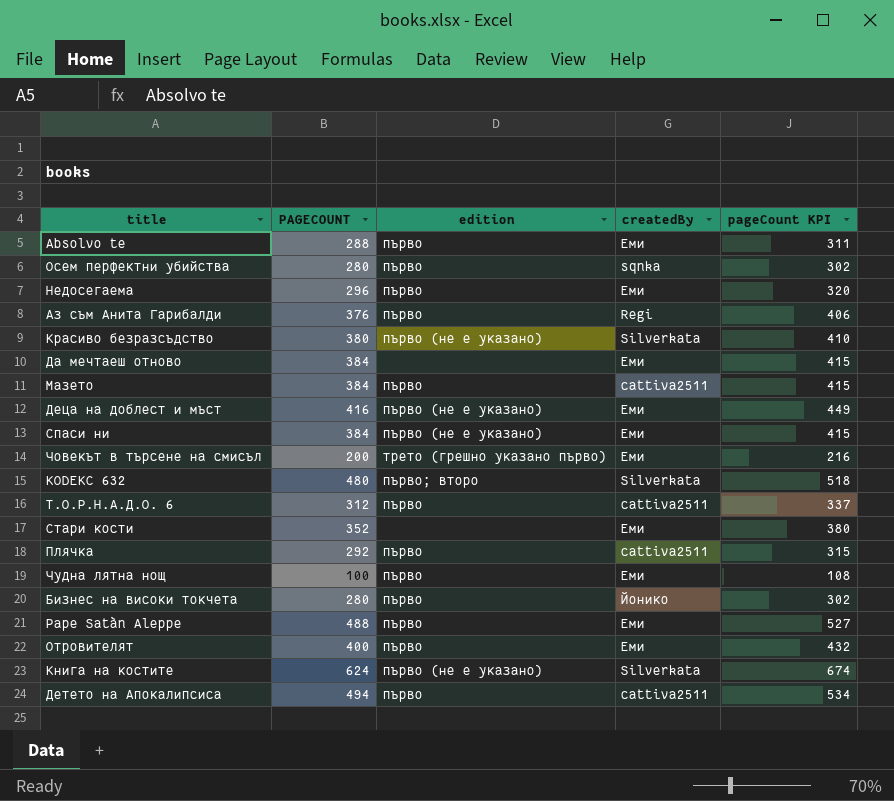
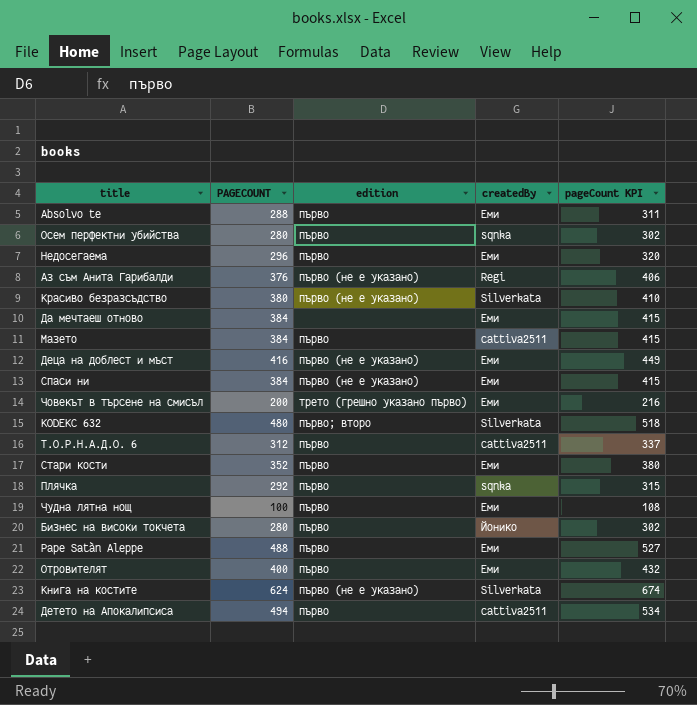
Аз съм Анита Гарибалди | edition: първо -> първо (не е указано)
Стари кости | edition: none -> първо
Плячка | createdBy: cattiva2511 -> sqnka

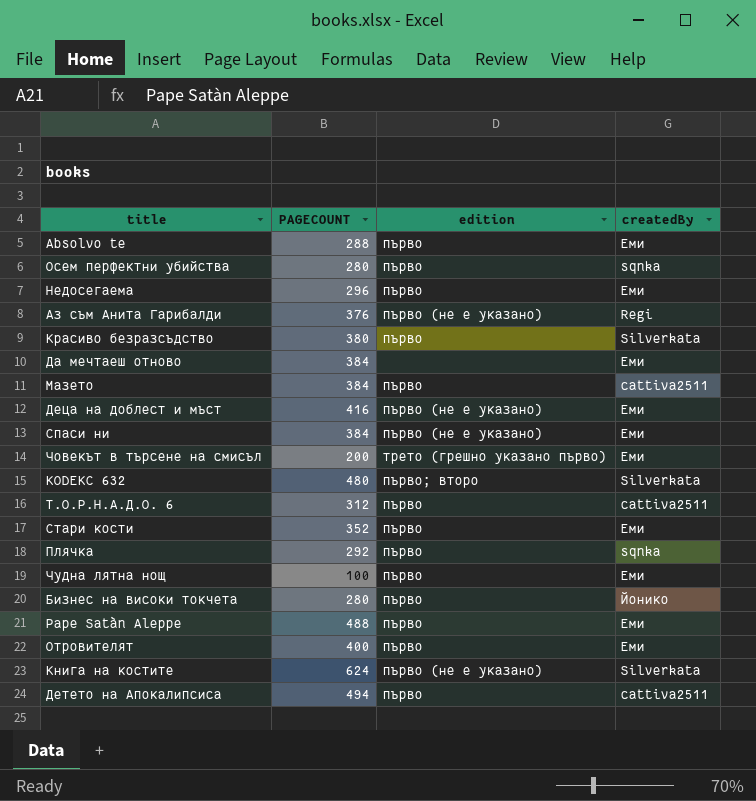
column pageCount KPI | formula: [PAGECOUNT] * 1.08 -> none
Красиво безразсъдство | edition: първо (не е указано) -> първо

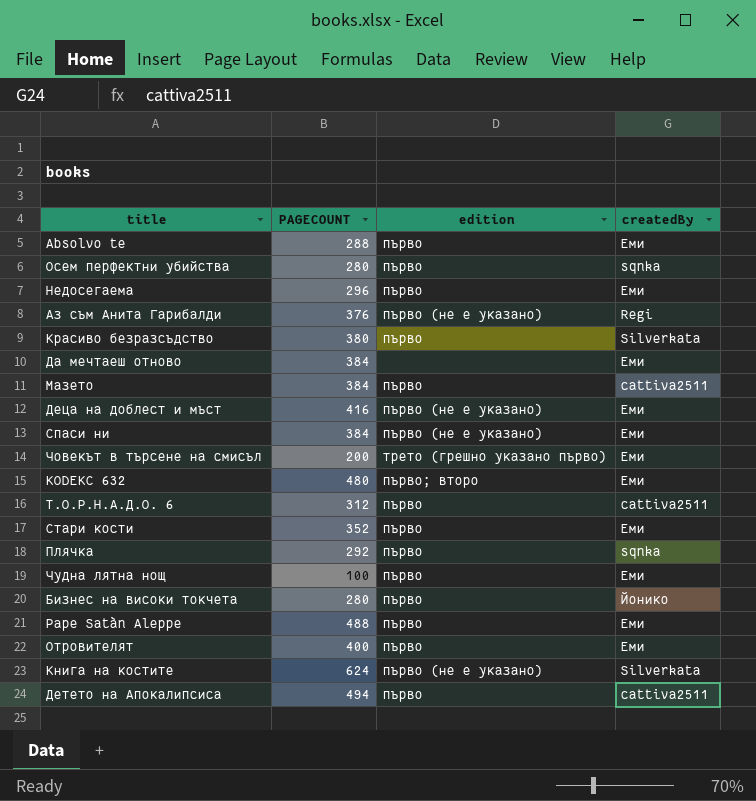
КОDЕКС 632 | createdBy: Silverkata -> Еми

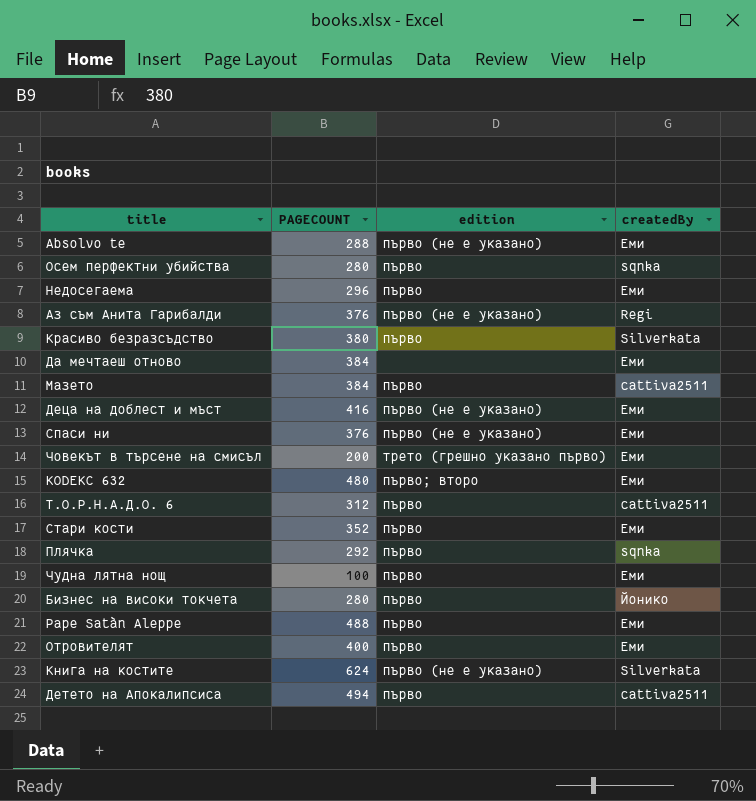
Absolvo te | edition: първо -> първо (не е указано)
Спаси ни | PAGECOUNT: 384 -> 376

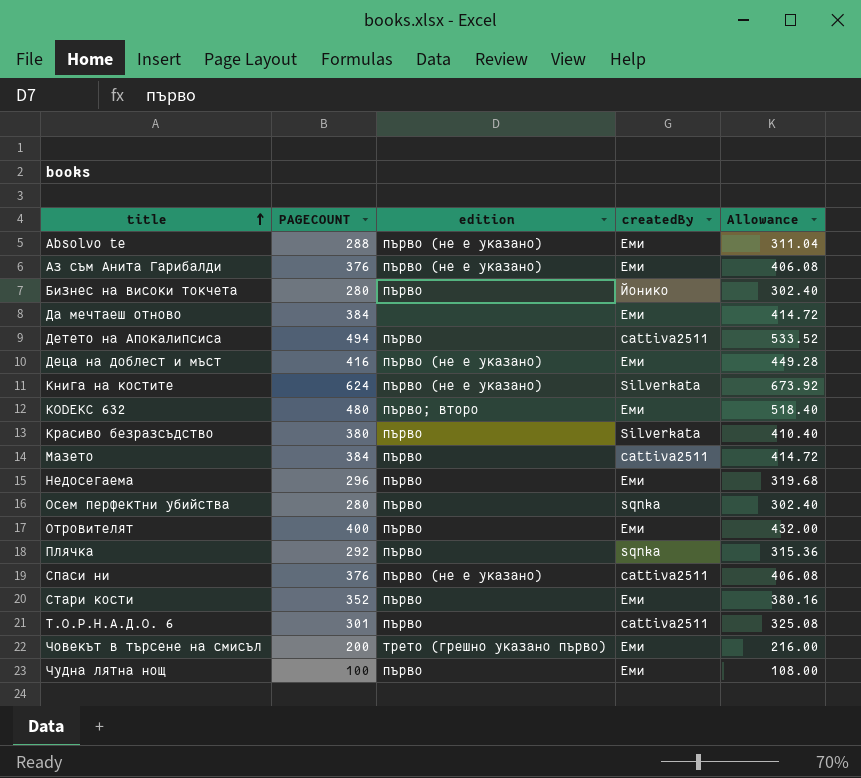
row order: none -> title ascending
column Allowance | formula: none -> [PAGECOUNT] * 1.08
row Pape Satàn Aleppe: 488 | първо | Еми -> none
Аз съм Анита Гарибалди | createdBy: Regi -> Еми
Спаси ни | createdBy: Еми -> cattiva2511
Т.О.Р.Н.А.Д.О. 6 | PAGECOUNT: 312 -> 301

